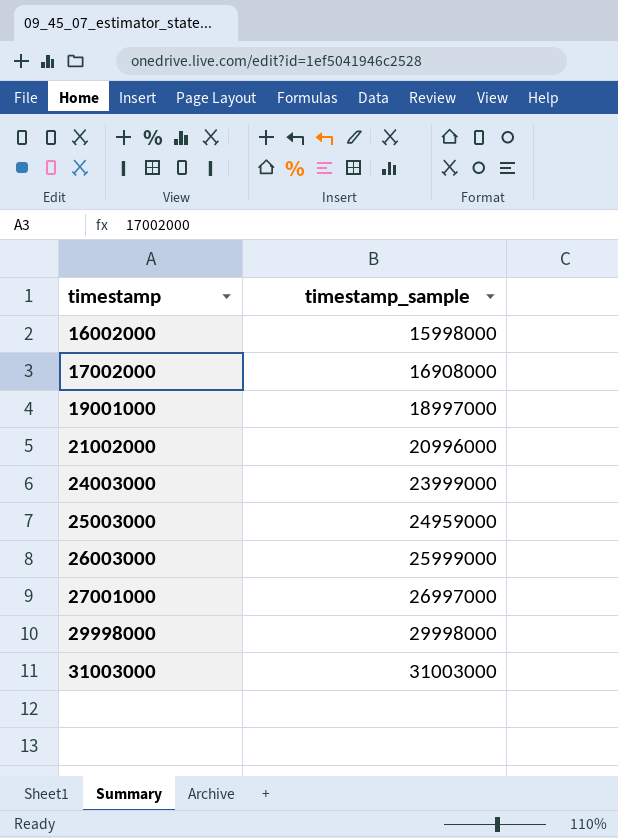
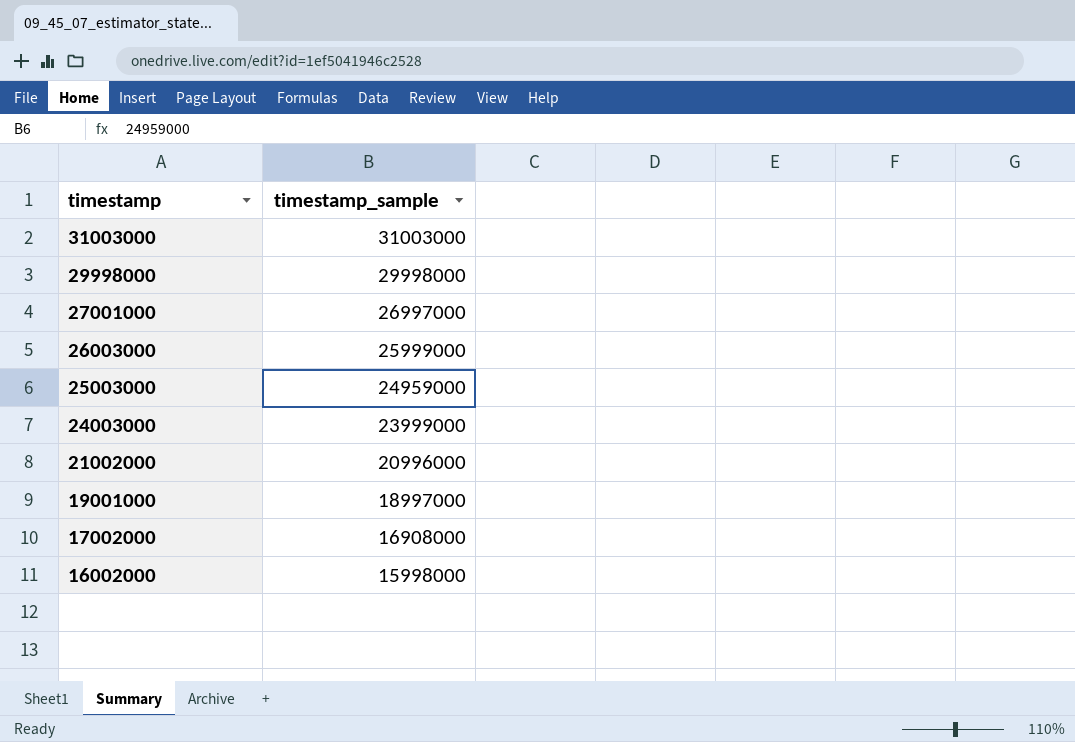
row order: timestamp ascending -> timestamp descending

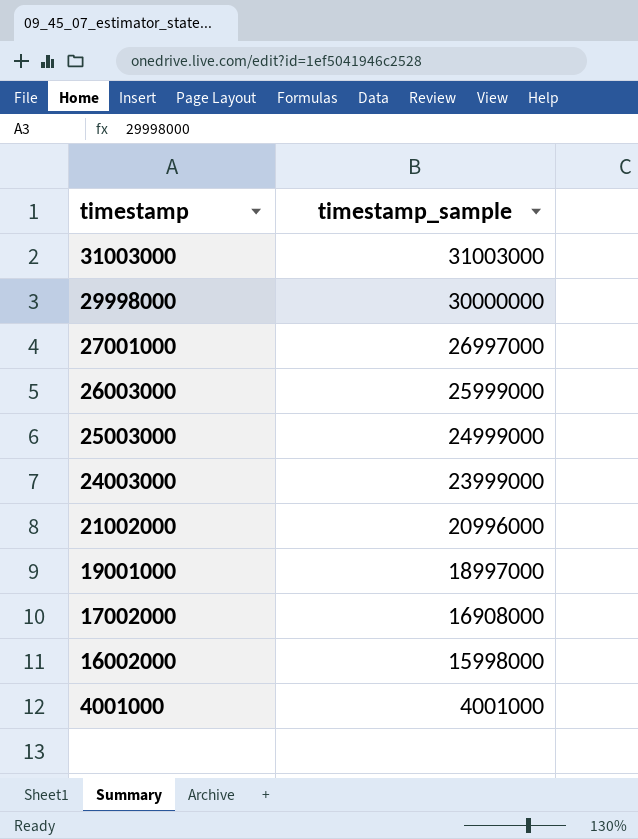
29998000 | timestamp_sample: 29998000 -> 30000000
25003000 | timestamp_sample: 24959000 -> 24999000
row 4001000: none -> 4001000

